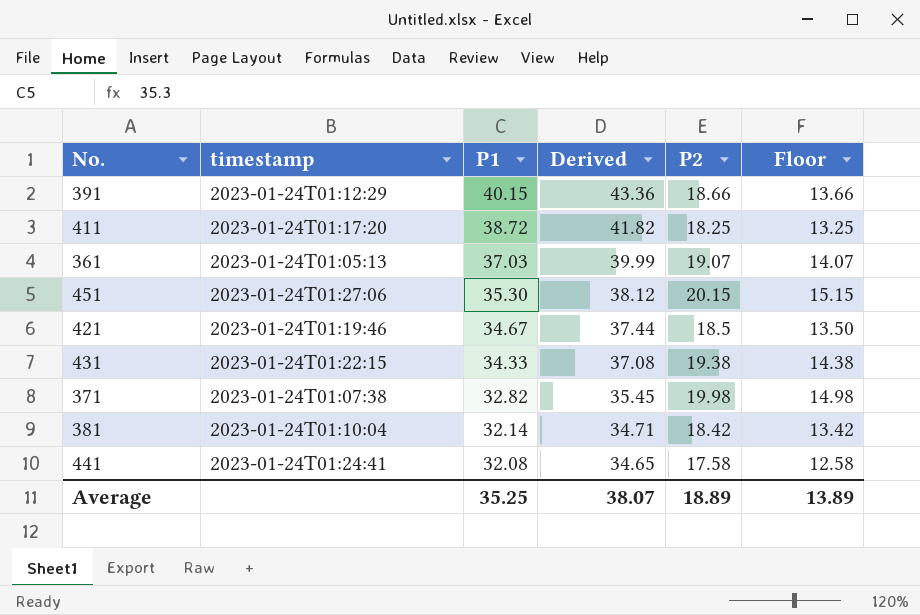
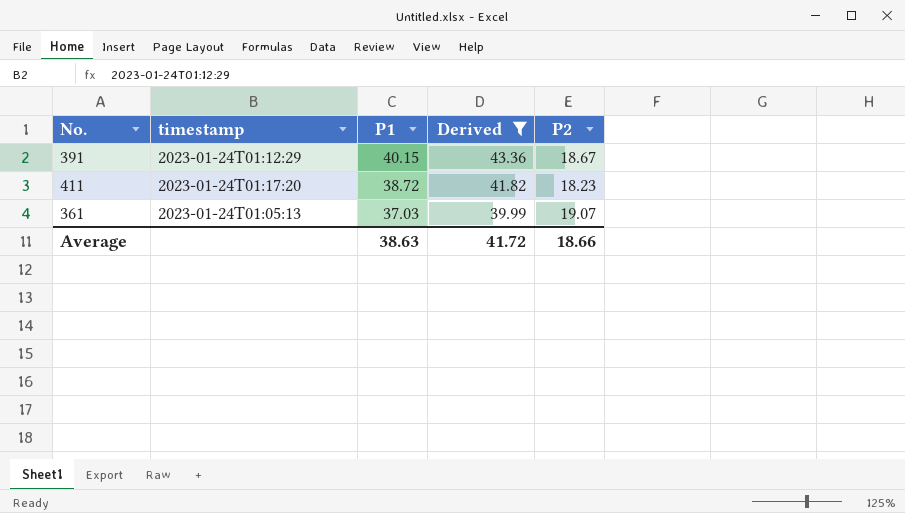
filter: none -> Derived >= 39.99
column Floor | formula: [P2] - 5 -> none
391 | P2: 18.66 -> 18.67
411 | P2: 18.25 -> 18.23
Average | P1: 35.25 -> 38.63
Average | Derived: 38.07 -> 41.72
Average | P2: 18.89 -> 18.66

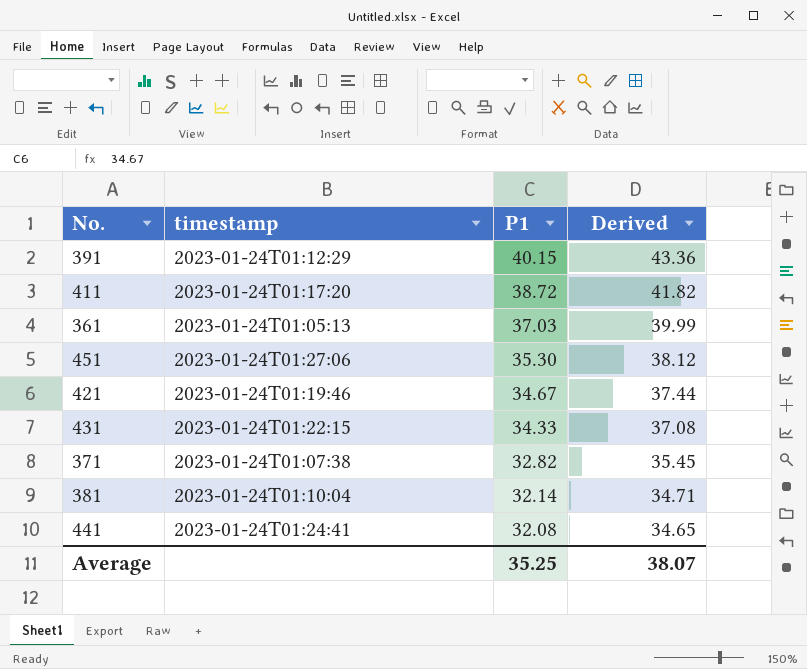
filter: Derived >= 39.99 -> none
column P2 | position: 5 -> none
Average | P1: 38.63 -> 35.25
Average | Derived: 41.72 -> 38.07

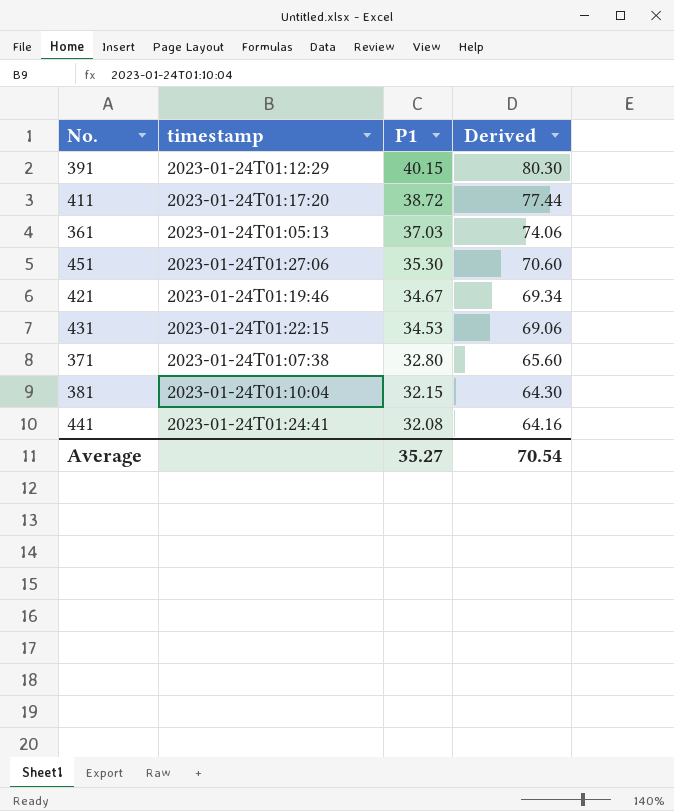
column Derived | formula: [P1] * 1.08 -> [P1] * 2
431 | P1: 34.33 -> 34.53
371 | P1: 32.82 -> 32.80
381 | P1: 32.14 -> 32.15
Average | P1: 35.25 -> 35.27
Average | Derived: 38.07 -> 70.54

